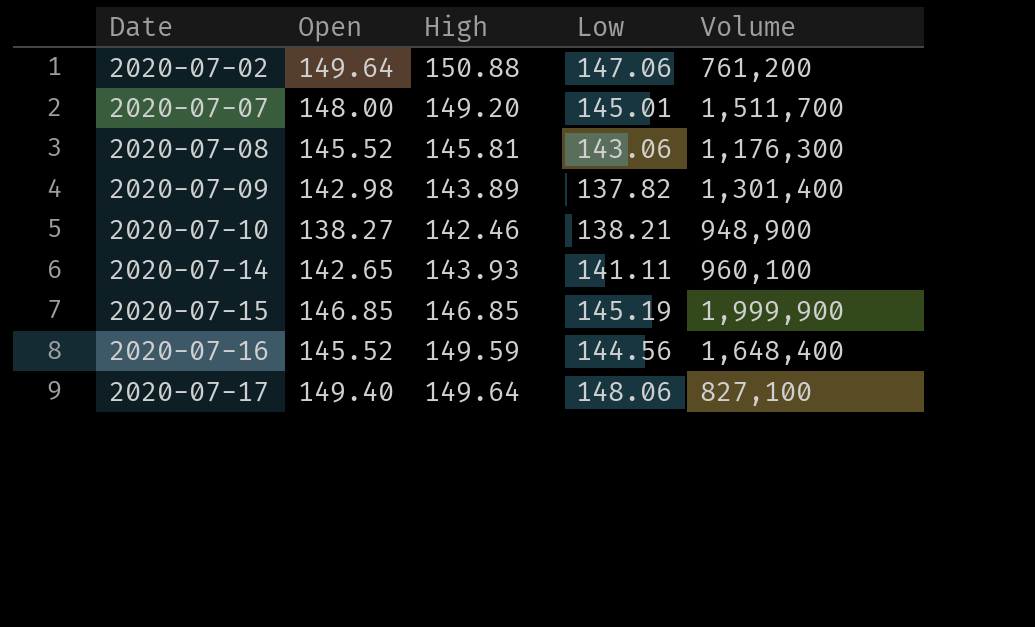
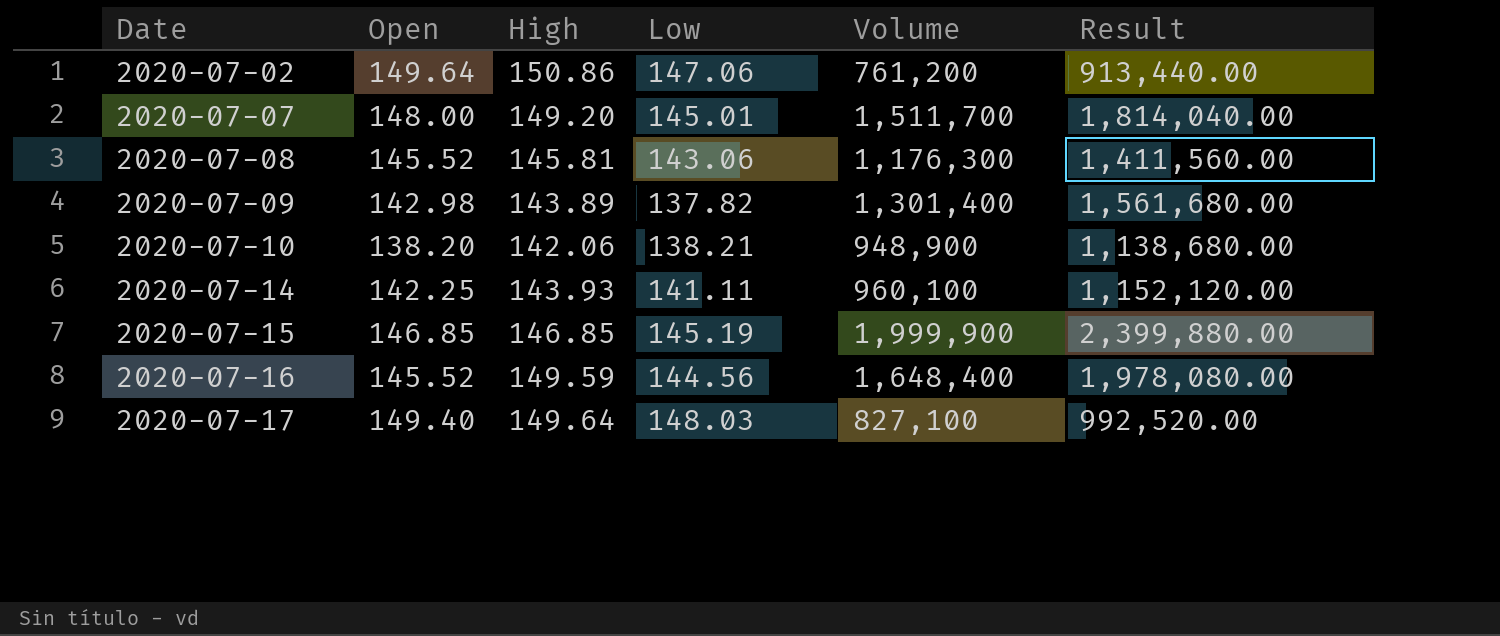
column Result | formula: none -> [Volume] * 1.2
2020-07-02 | High: 150.88 -> 150.86
2020-07-10 | Open: 138.27 -> 138.20
2020-07-10 | High: 142.46 -> 142.06
2020-07-14 | Open: 142.65 -> 142.25
2020-07-17 | Low: 148.06 -> 148.03

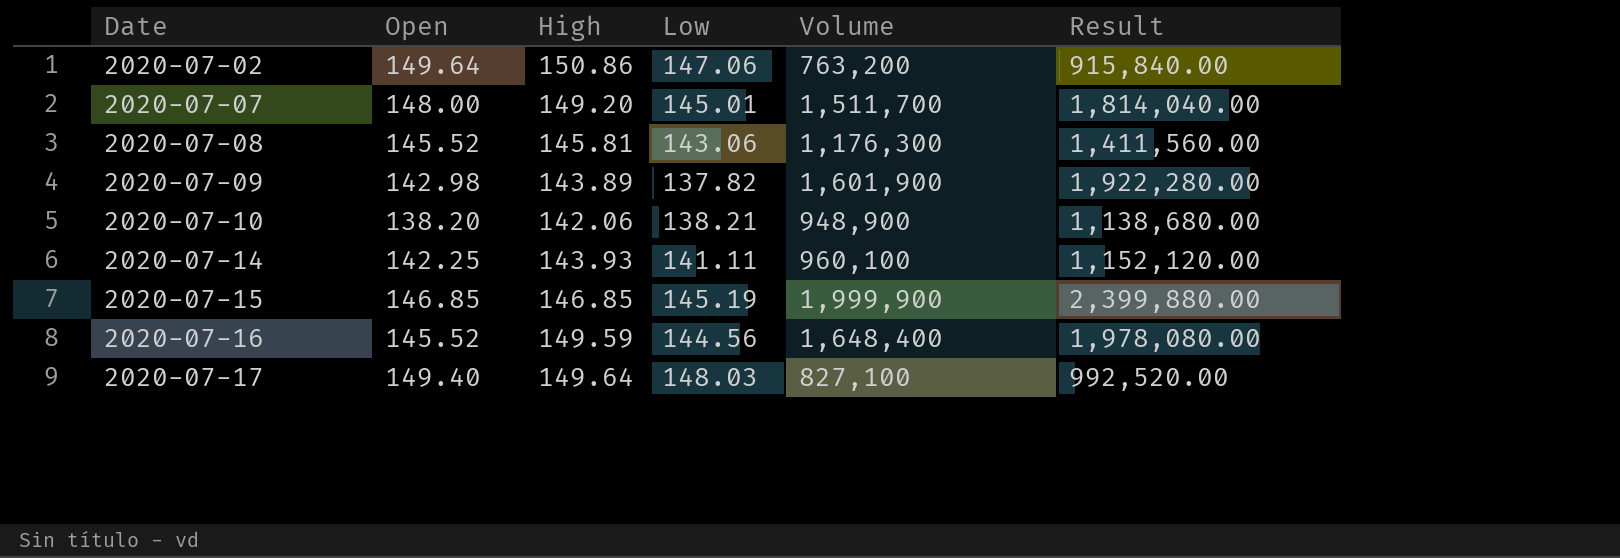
2020-07-02 | Volume: 761,200 -> 763,200
2020-07-02 | Result: 913,440.00 -> 915,840.00
2020-07-09 | Volume: 1,301,400 -> 1,601,900
2020-07-09 | Result: 1,561,680.00 -> 1,922,280.00

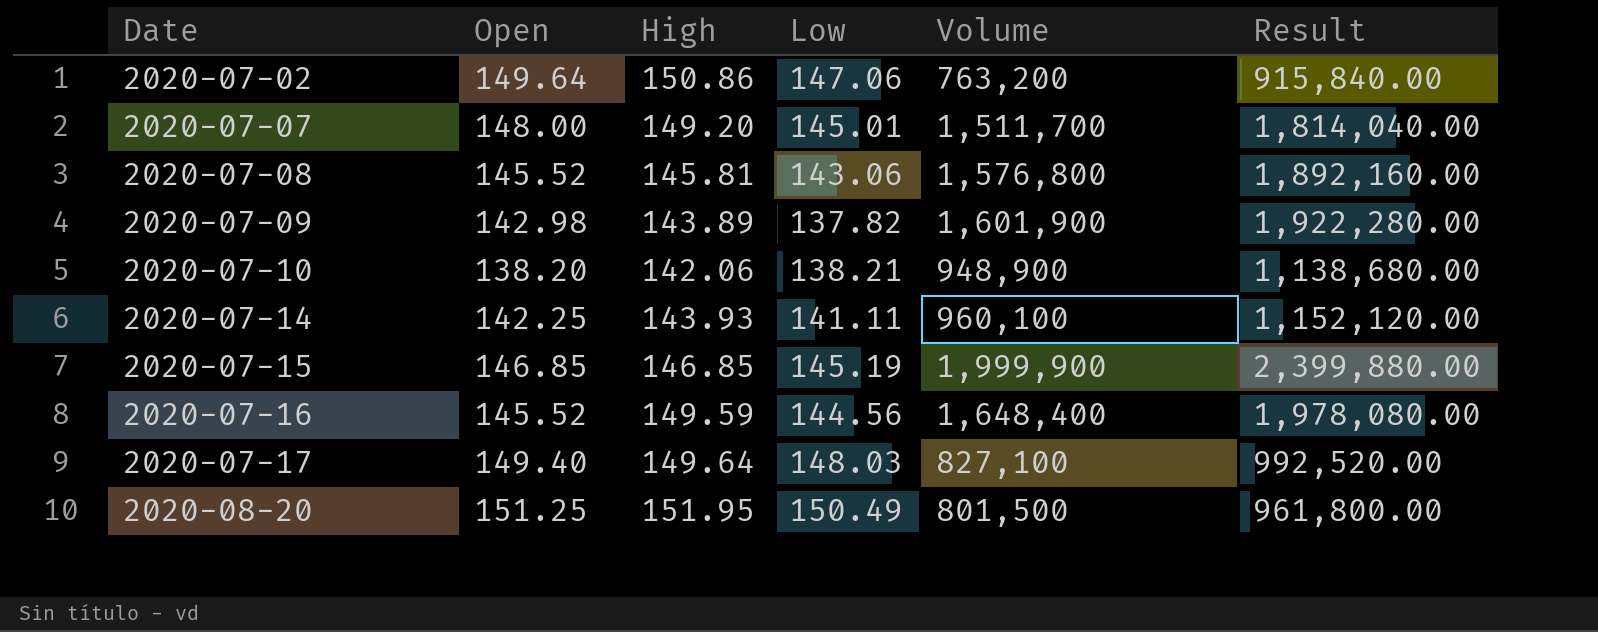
2020-07-08 | Volume: 1,176,300 -> 1,576,800
2020-07-08 | Result: 1,411,560.00 -> 1,892,160.00
row 2020-08-20: none -> 151.25 | 151.95 | 150.49 | 801,500 | 961,800.00

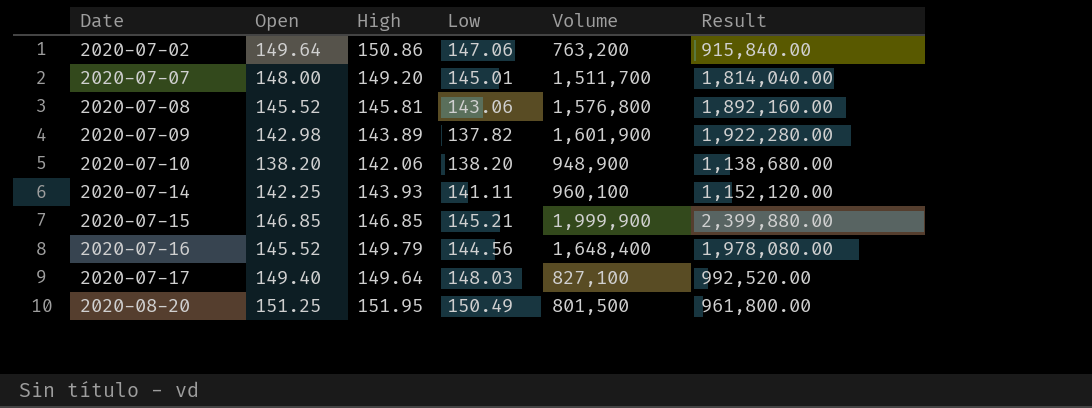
2020-07-10 | Low: 138.21 -> 138.20
2020-07-15 | Low: 145.19 -> 145.21
2020-07-16 | High: 149.59 -> 149.79

